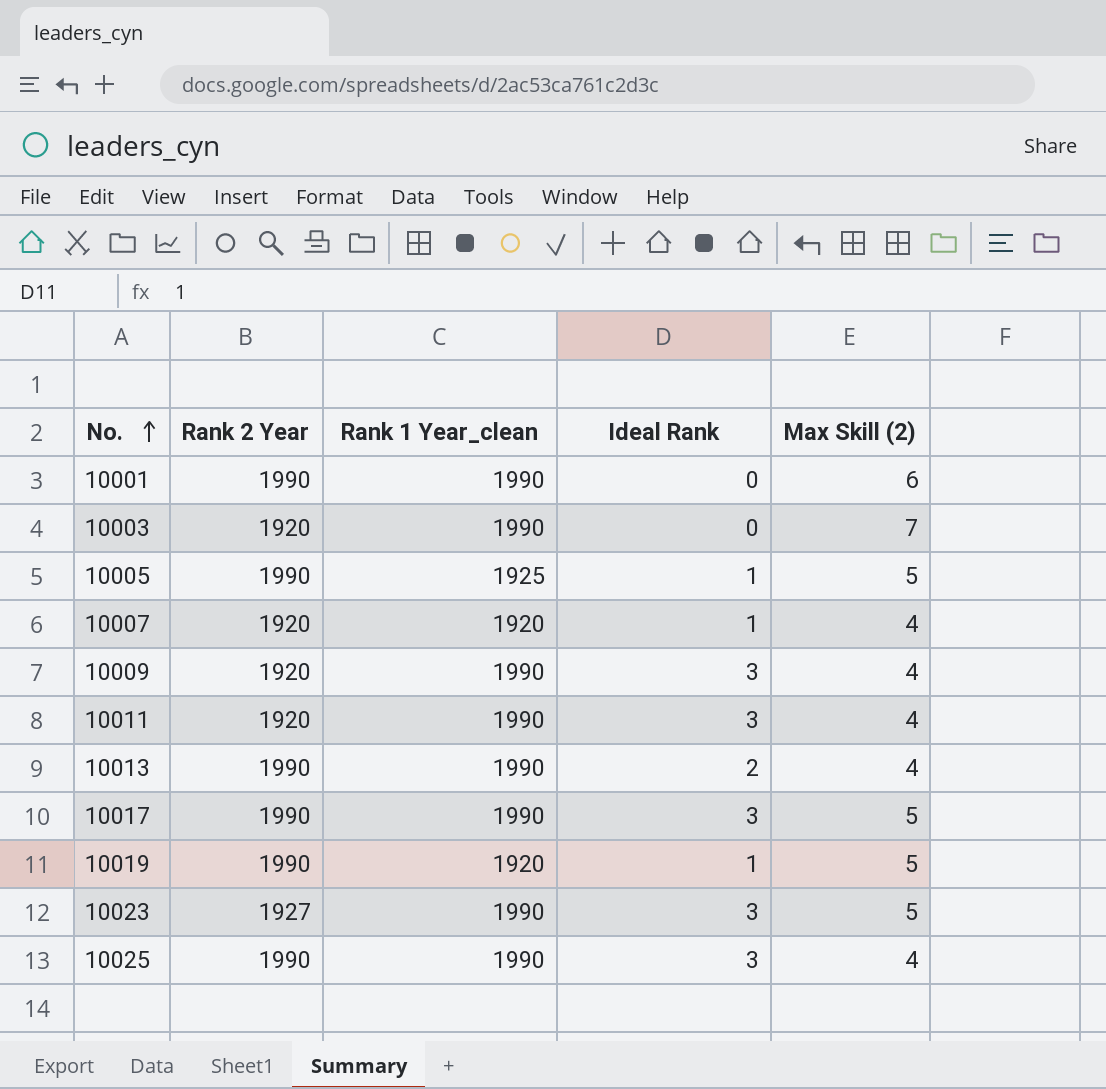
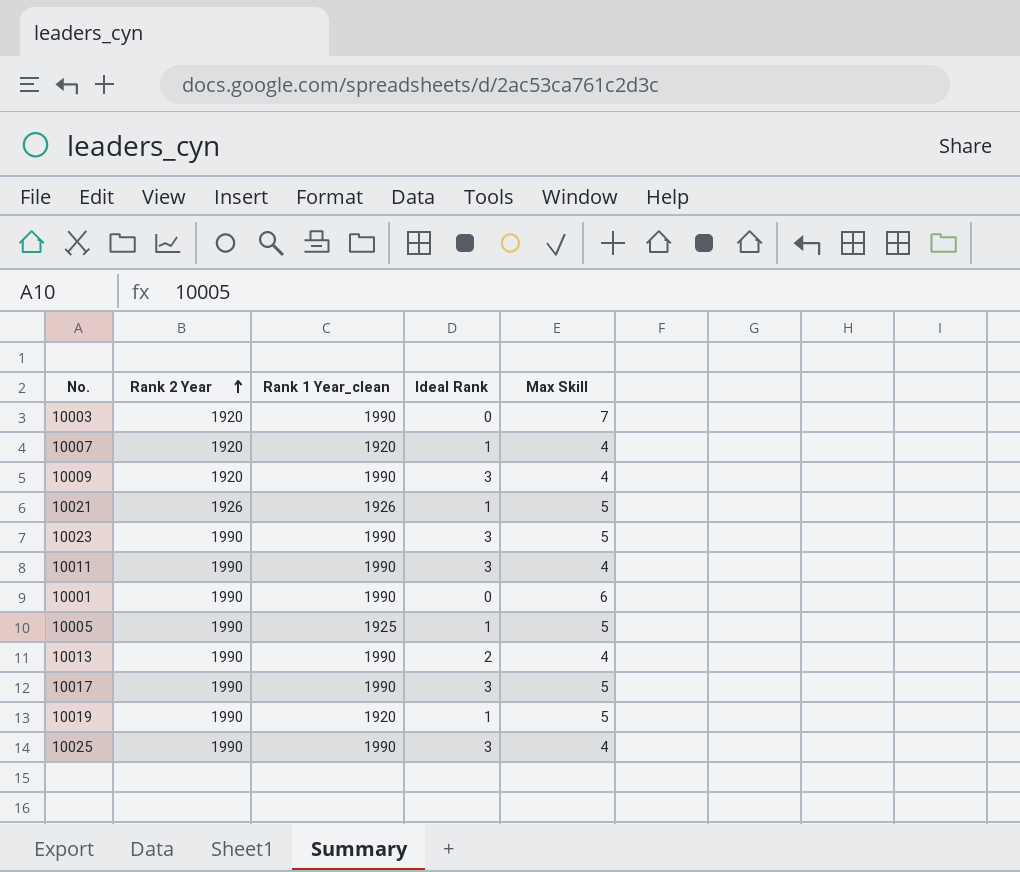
row order: No. ascending -> Rank 2 Year ascending
column name: Max Skill (2) -> Max Skill
row 10021: none -> 1926 | 1926 | 1 | 5
10023 | Rank 2 Year: 1927 -> 1990
10011 | Rank 2 Year: 1920 -> 1990

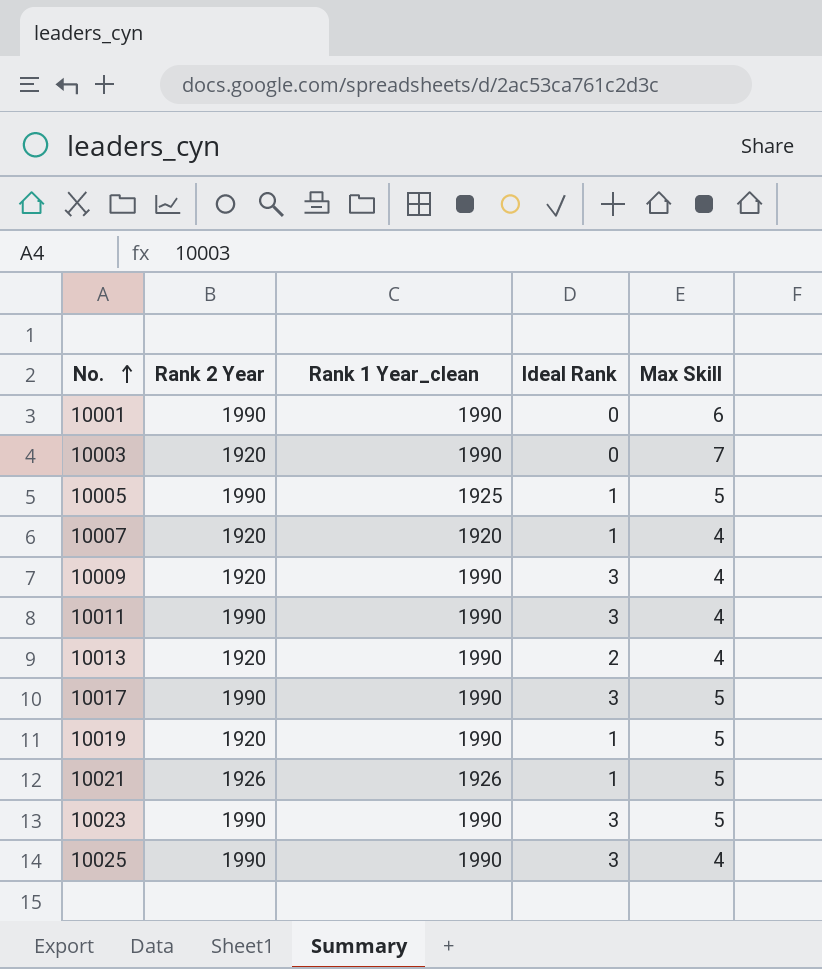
row order: Rank 2 Year ascending -> No. ascending
10013 | Rank 2 Year: 1990 -> 1920
10019 | Rank 2 Year: 1990 -> 1920
10019 | Rank 1 Year_clean: 1920 -> 1990

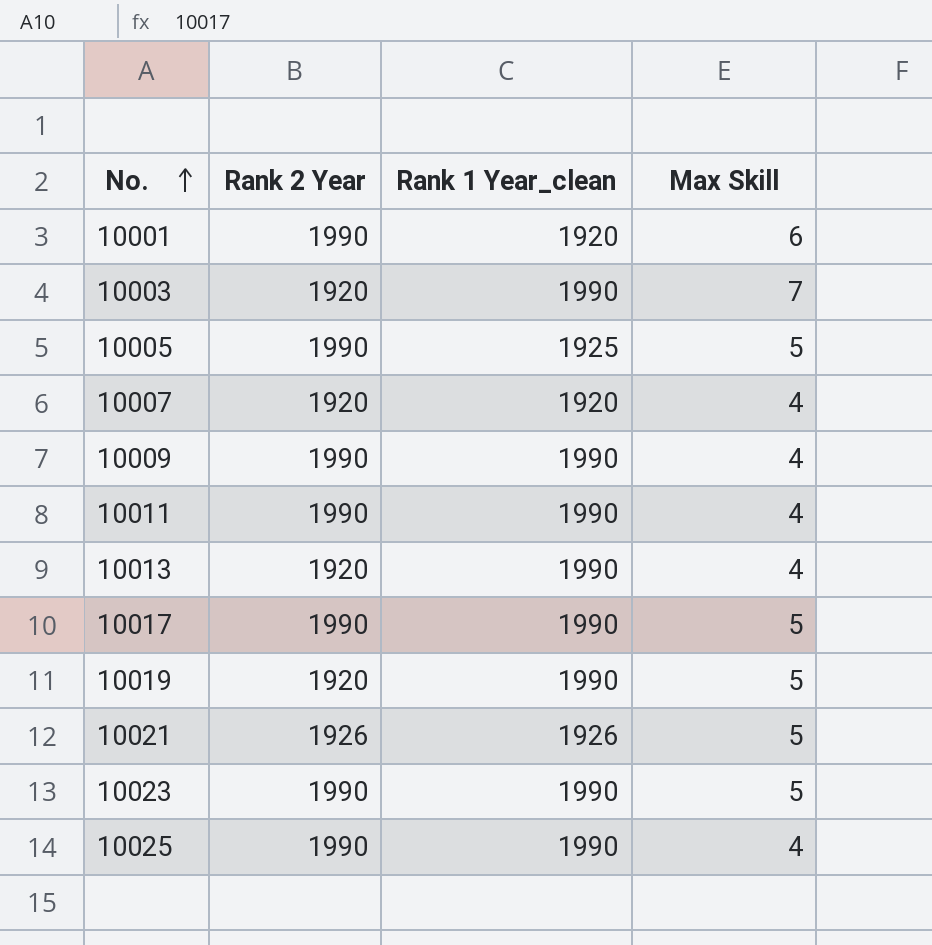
column Ideal Rank | position: 4 -> none
10001 | Rank 1 Year_clean: 1990 -> 1920
10009 | Rank 2 Year: 1920 -> 1990

